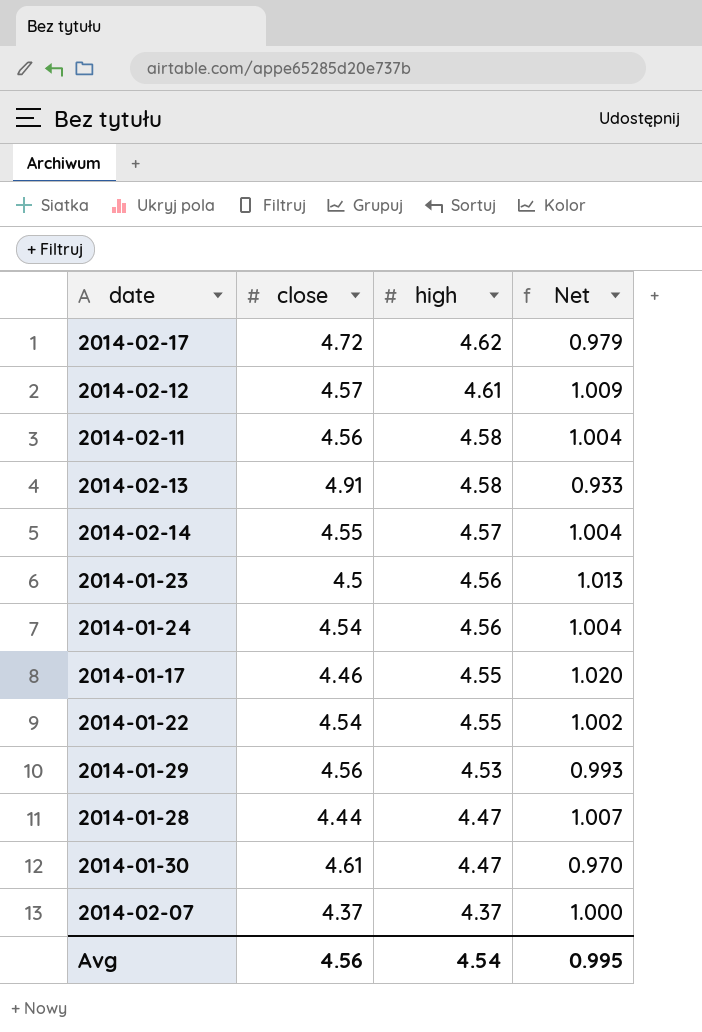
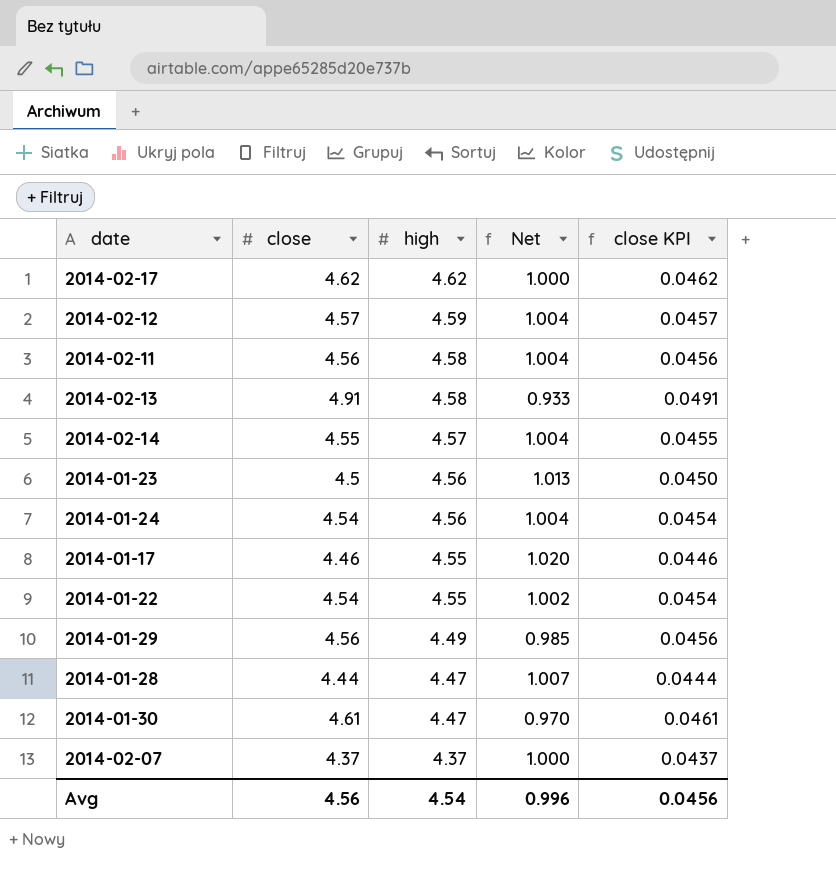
column close KPI | formula: none -> [close] * 0.01
2014-02-17 | close: 4.72 -> 4.62
2014-02-17 | Net: 0.979 -> 1.000
2014-02-12 | high: 4.61 -> 4.59
2014-02-12 | Net: 1.009 -> 1.004
2014-01-29 | high: 4.53 -> 4.49
2014-01-29 | Net: 0.993 -> 0.985
Avg | Net: 0.995 -> 0.996

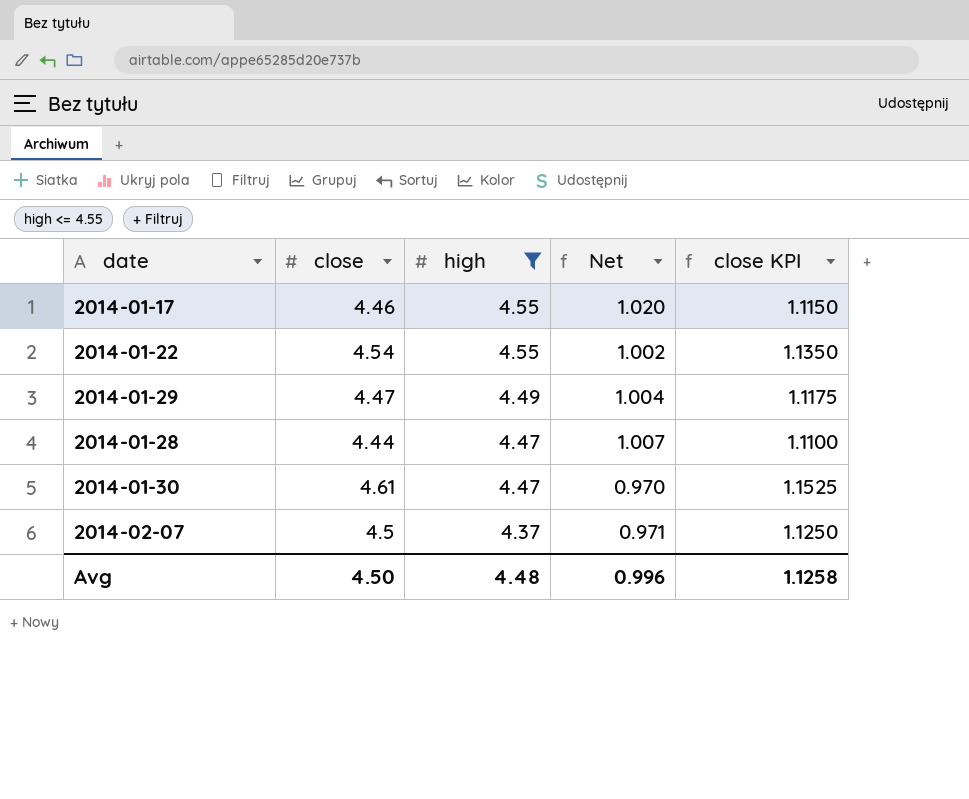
filter: none -> high <= 4.55
column close KPI | formula: [close] * 0.01 -> [close] * 0.25
2014-01-29 | close: 4.56 -> 4.47
2014-01-29 | Net: 0.985 -> 1.004
2014-02-07 | close: 4.37 -> 4.5
2014-02-07 | Net: 1.000 -> 0.971
Avg | close: 4.56 -> 4.50
Avg | high: 4.54 -> 4.48
Avg | close KPI: 0.0456 -> 1.1258

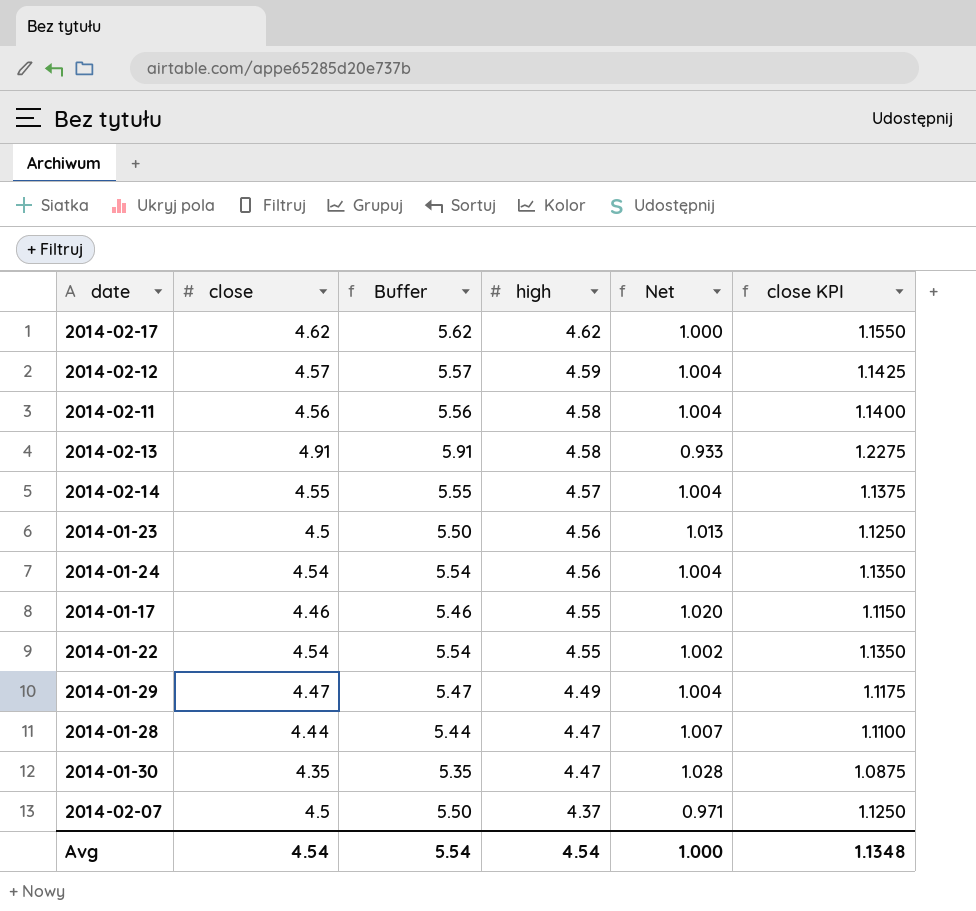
filter: high <= 4.55 -> none
column Buffer | formula: none -> [close] + 1
2014-01-30 | close: 4.61 -> 4.35
2014-01-30 | Net: 0.970 -> 1.028
2014-01-30 | close KPI: 1.1525 -> 1.0875
Avg | close: 4.50 -> 4.54
Avg | high: 4.48 -> 4.54
Avg | Net: 0.996 -> 1.000
Avg | close KPI: 1.1258 -> 1.1348

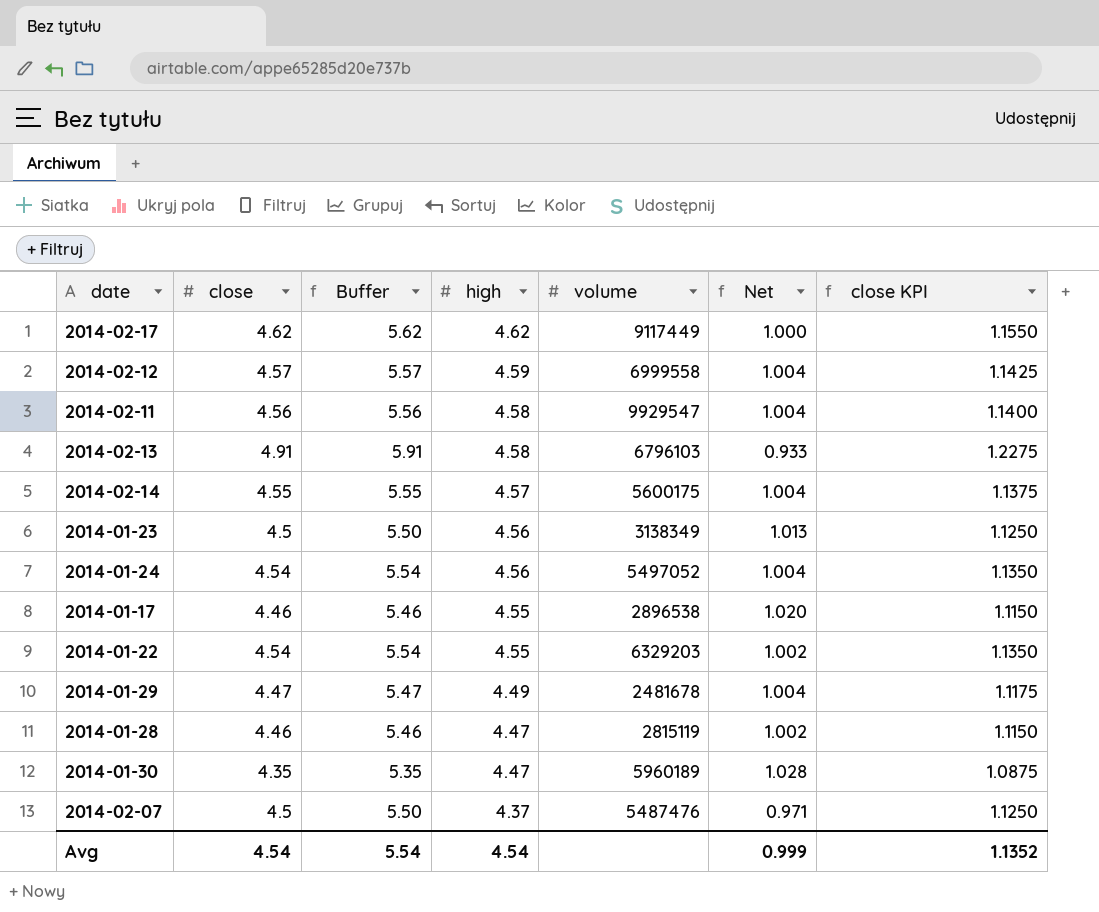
column volume | position: none -> 5
2014-01-28 | close: 4.44 -> 4.46
2014-01-28 | Buffer: 5.44 -> 5.46
2014-01-28 | Net: 1.007 -> 1.002
2014-01-28 | close KPI: 1.1100 -> 1.1150
Avg | Net: 1.000 -> 0.999
Avg | close KPI: 1.1348 -> 1.1352

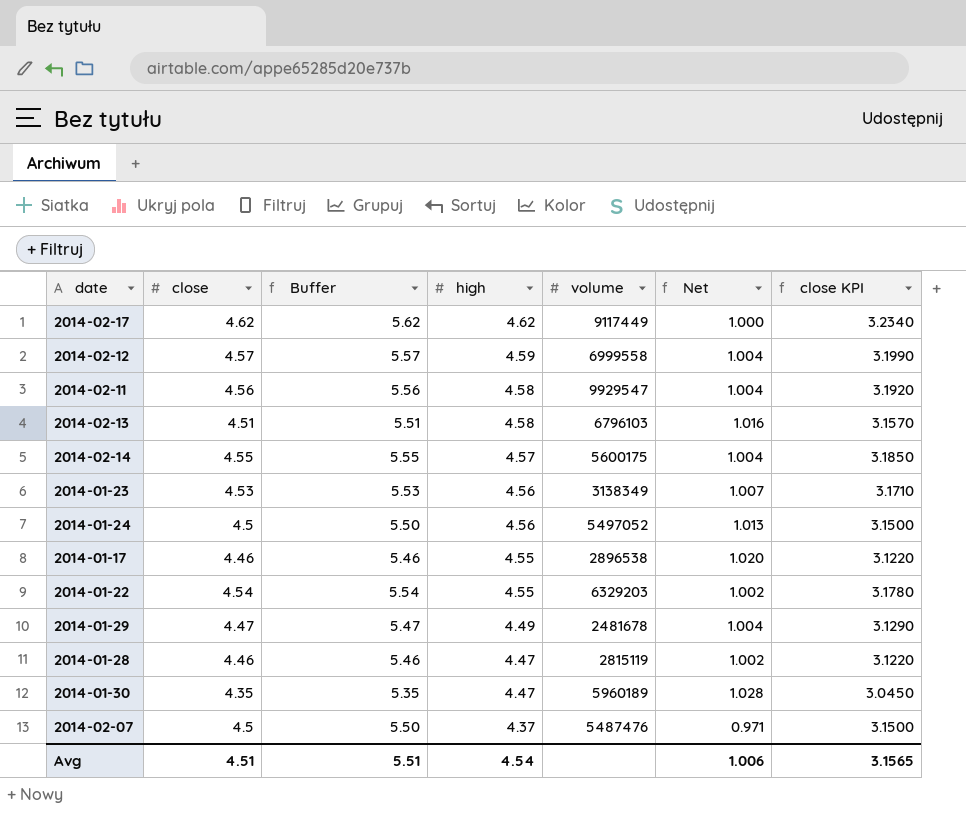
column close KPI | formula: [close] * 0.25 -> [close] * 0.7
2014-02-13 | close: 4.91 -> 4.51
2014-02-13 | Buffer: 5.91 -> 5.51
2014-02-13 | Net: 0.933 -> 1.016
2014-01-23 | close: 4.5 -> 4.53
2014-01-23 | Buffer: 5.50 -> 5.53
2014-01-23 | Net: 1.013 -> 1.007
2014-01-24 | close: 4.54 -> 4.5
2014-01-24 | Buffer: 5.54 -> 5.50
2014-01-24 | Net: 1.004 -> 1.013
Avg | close: 4.54 -> 4.51
Avg | Buffer: 5.54 -> 5.51
Avg | Net: 0.999 -> 1.006
Avg | close KPI: 1.1352 -> 3.1565

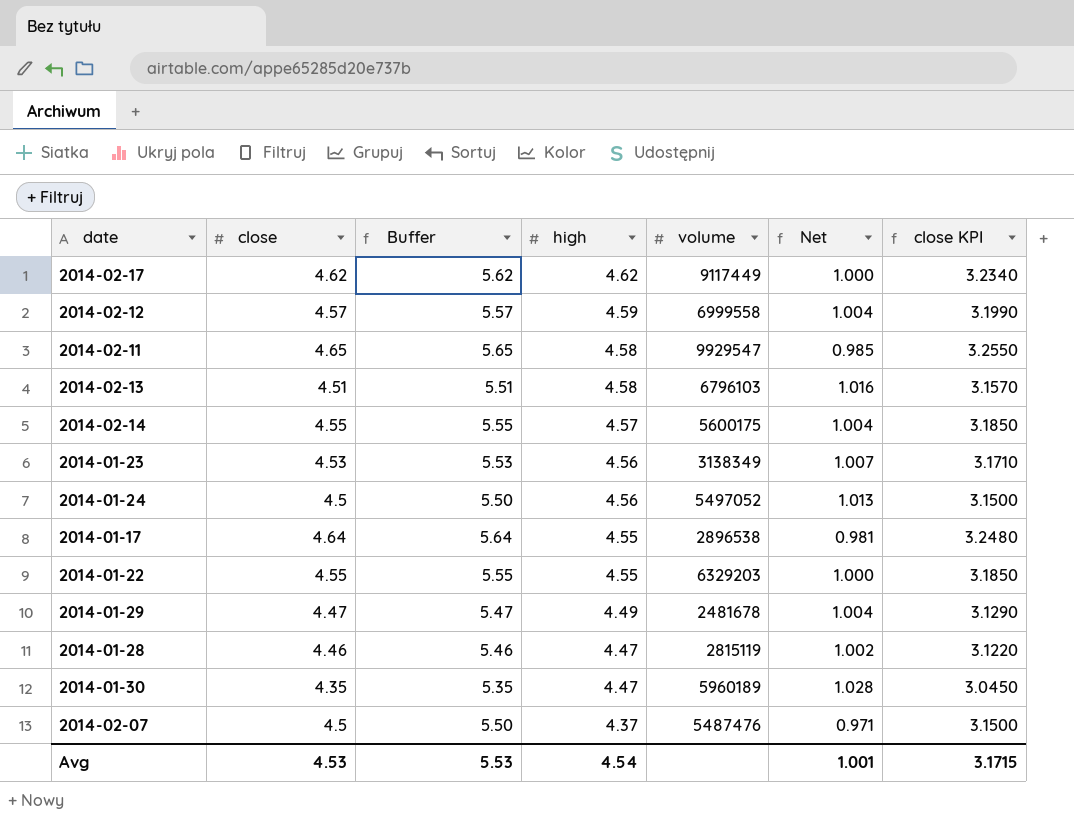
2014-02-11 | close: 4.56 -> 4.65
2014-02-11 | Buffer: 5.56 -> 5.65
2014-02-11 | Net: 1.004 -> 0.985
2014-02-11 | close KPI: 3.1920 -> 3.2550
2014-01-17 | close: 4.46 -> 4.64
2014-01-17 | Buffer: 5.46 -> 5.64
2014-01-17 | Net: 1.020 -> 0.981
2014-01-17 | close KPI: 3.1220 -> 3.2480
2014-01-22 | close: 4.54 -> 4.55
2014-01-22 | Buffer: 5.54 -> 5.55
2014-01-22 | Net: 1.002 -> 1.000
2014-01-22 | close KPI: 3.1780 -> 3.1850
Avg | close: 4.51 -> 4.53
Avg | Buffer: 5.51 -> 5.53
Avg | Net: 1.006 -> 1.001
Avg | close KPI: 3.1565 -> 3.1715

